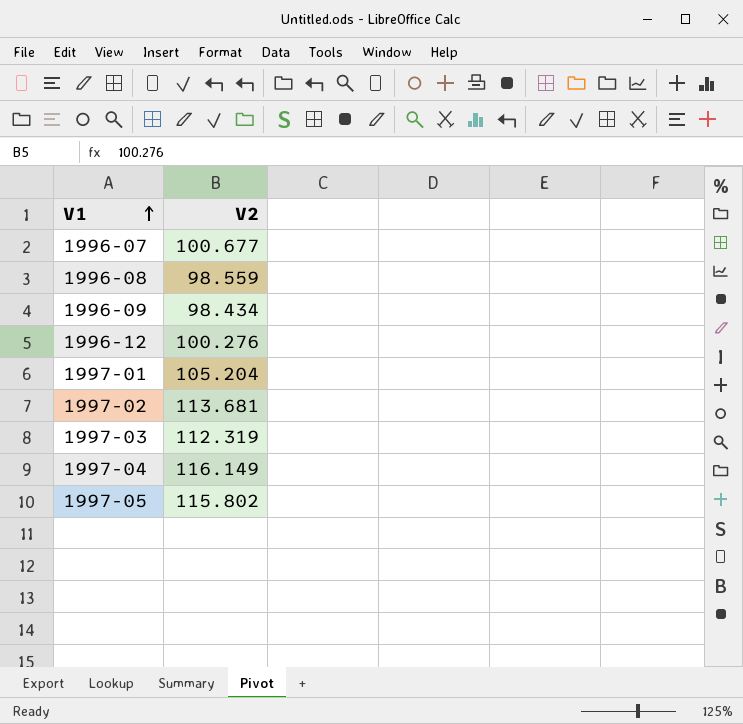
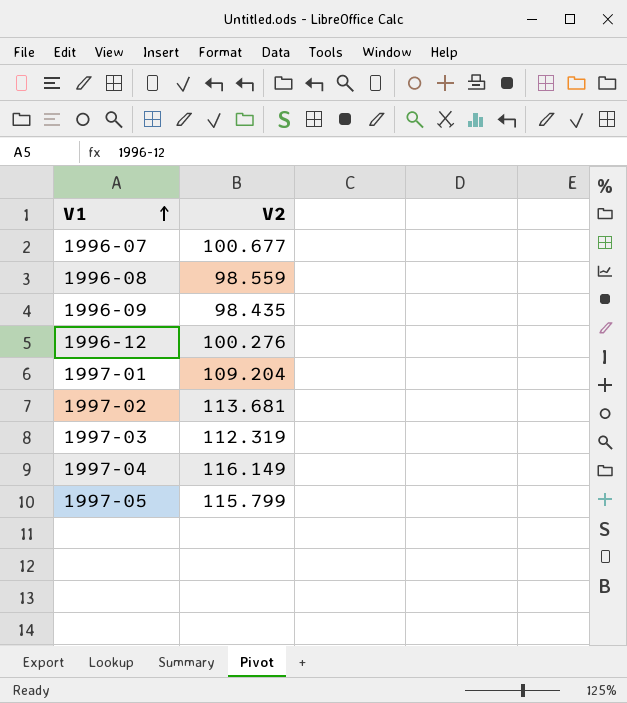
1996-09 | V2: 98.434 -> 98.435
1997-01 | V2: 105.204 -> 109.204
1997-05 | V2: 115.802 -> 115.799

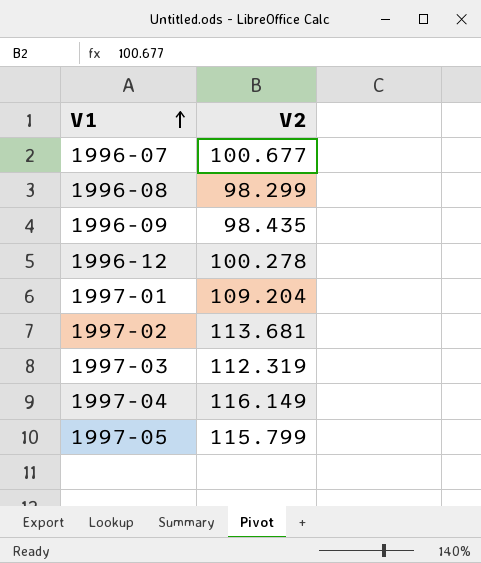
1996-08 | V2: 98.559 -> 98.299
1996-12 | V2: 100.276 -> 100.278

